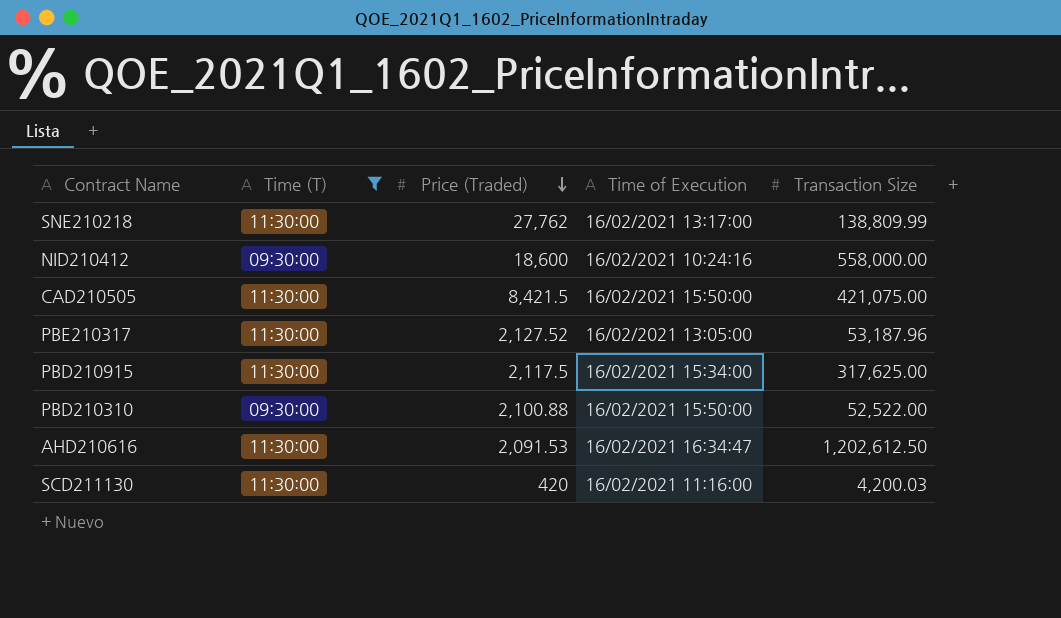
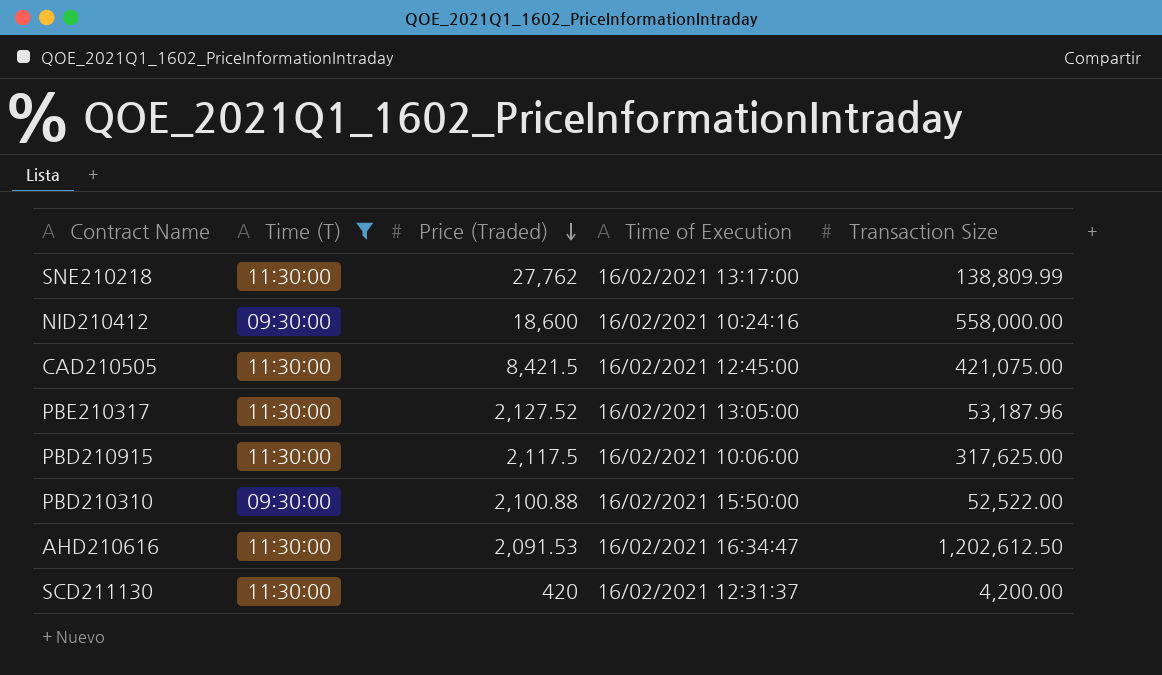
CAD210505 | Time of Execution: 16/02/2021 15:50:00 -> 16/02/2021 12:45:00
PBD210915 | Time of Execution: 16/02/2021 15:34:00 -> 16/02/2021 10:06:00
SCD211130 | Time of Execution: 16/02/2021 11:16:00 -> 16/02/2021 12:31:37
SCD211130 | Transaction Size: 4,200.03 -> 4,200.00

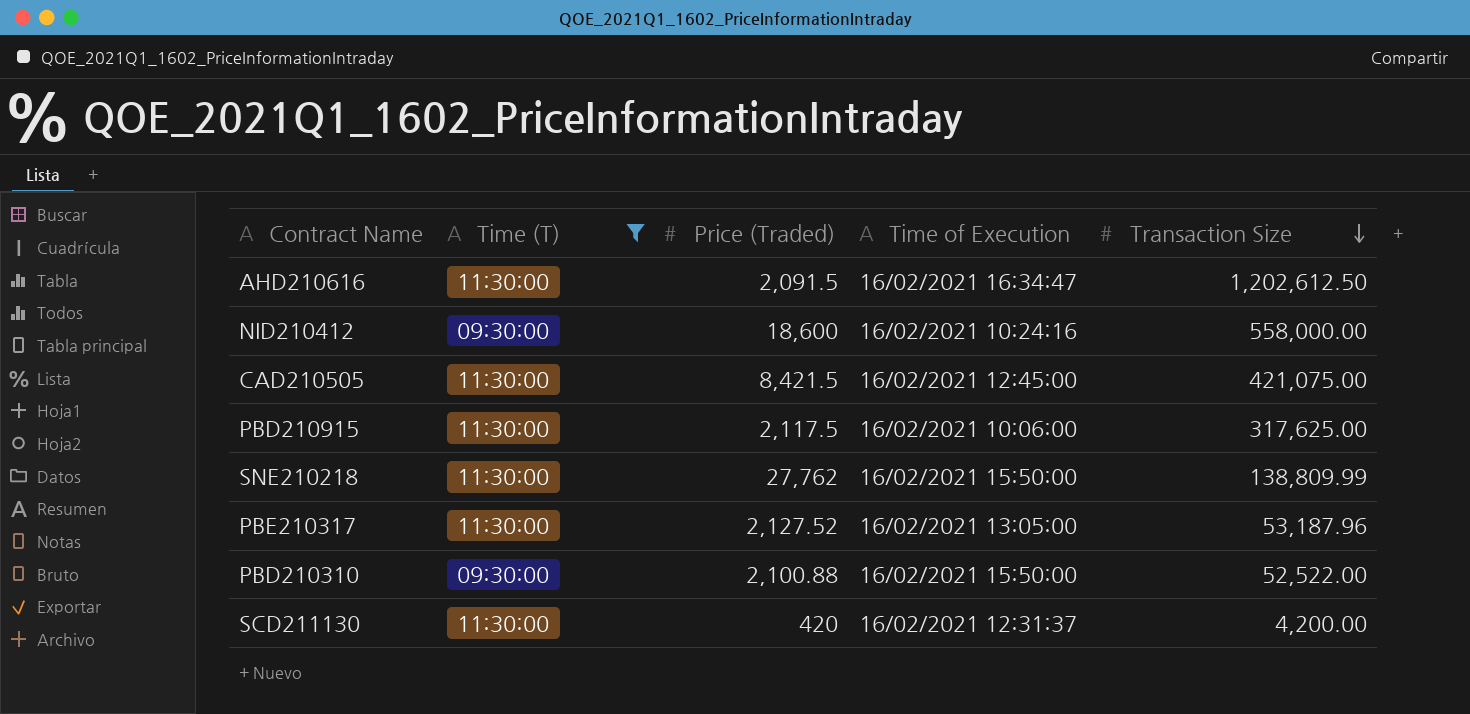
row order: Price (Traded) descending -> Transaction Size descending
AHD210616 | Price (Traded): 2,091.53 -> 2,091.5
SNE210218 | Time of Execution: 16/02/2021 13:17:00 -> 16/02/2021 15:50:00

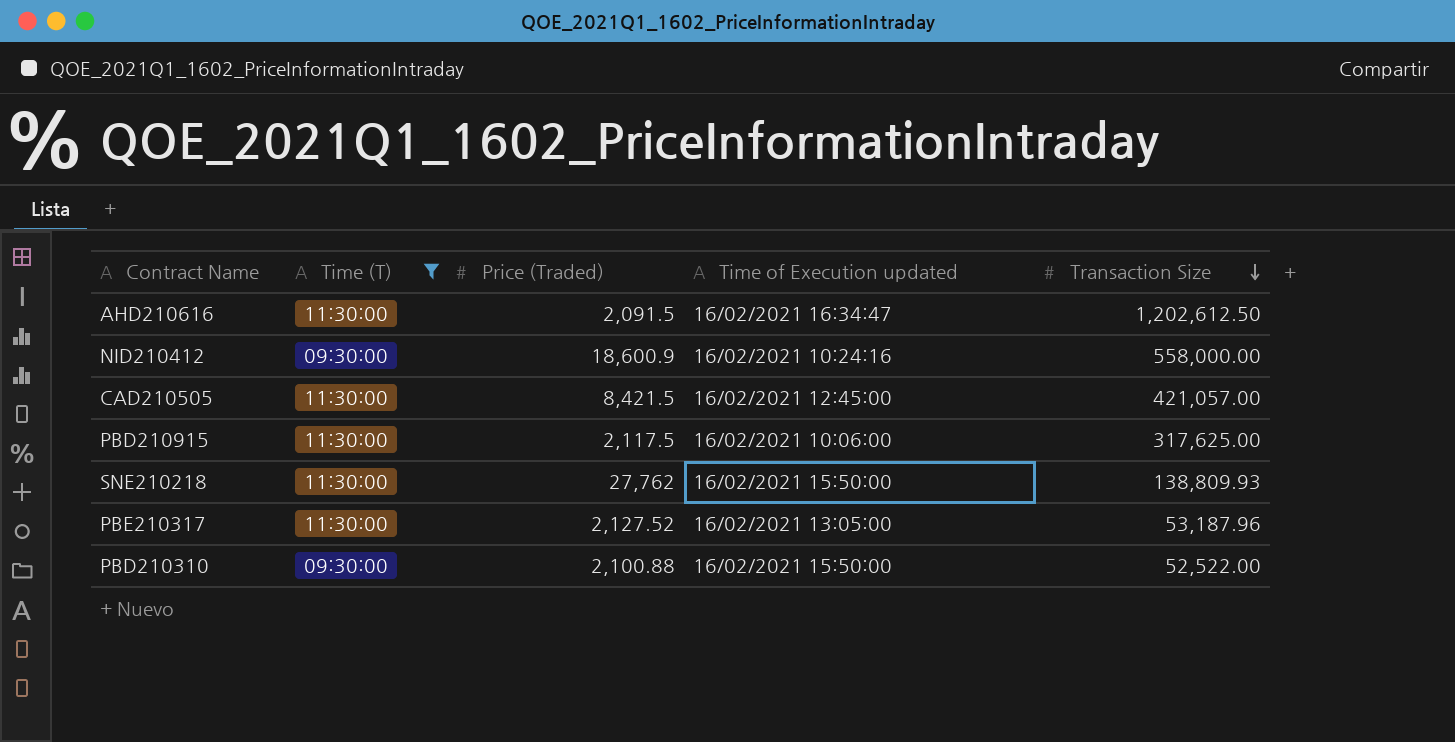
column name: Time of Execution -> Time of Execution updated
row SCD211130: 11:30:00 | 420 | 16/02/2021 12:31:37 | 4,200.00 -> none
NID210412 | Price (Traded): 18,600 -> 18,600.9
CAD210505 | Transaction Size: 421,075.00 -> 421,057.00
SNE210218 | Transaction Size: 138,809.99 -> 138,809.93

